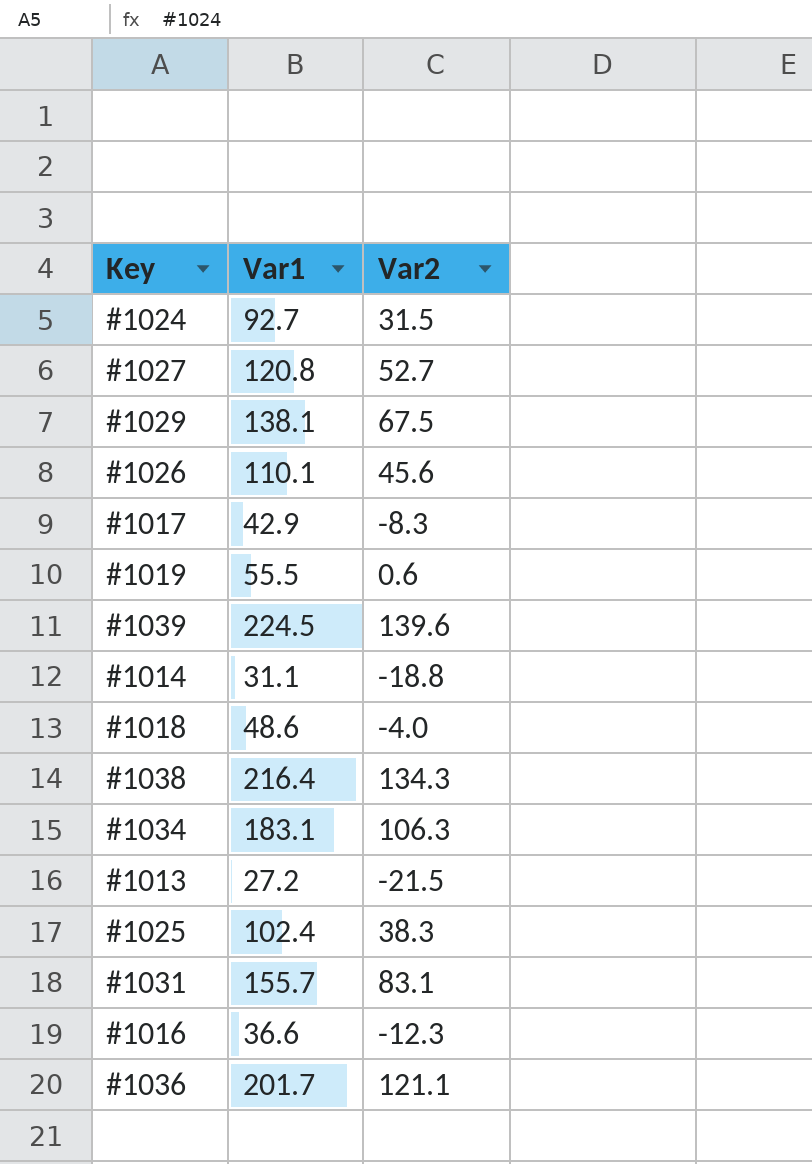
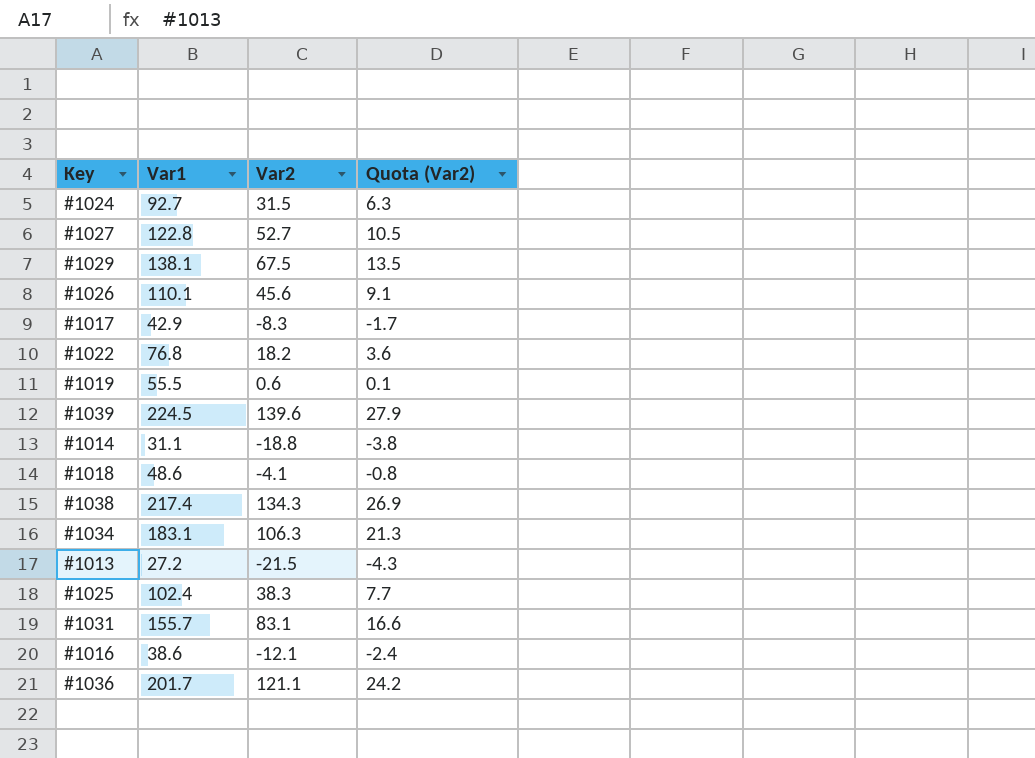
column Quota (Var2) | formula: none -> [Var2] * 0.2
#1027 | Var1: 120.8 -> 122.8
row #1022: none -> 76.8 | 18.2 | 3.6
#1018 | Var2: -4.0 -> -4.1
#1038 | Var1: 216.4 -> 217.4
#1016 | Var1: 36.6 -> 38.6
#1016 | Var2: -12.3 -> -12.1

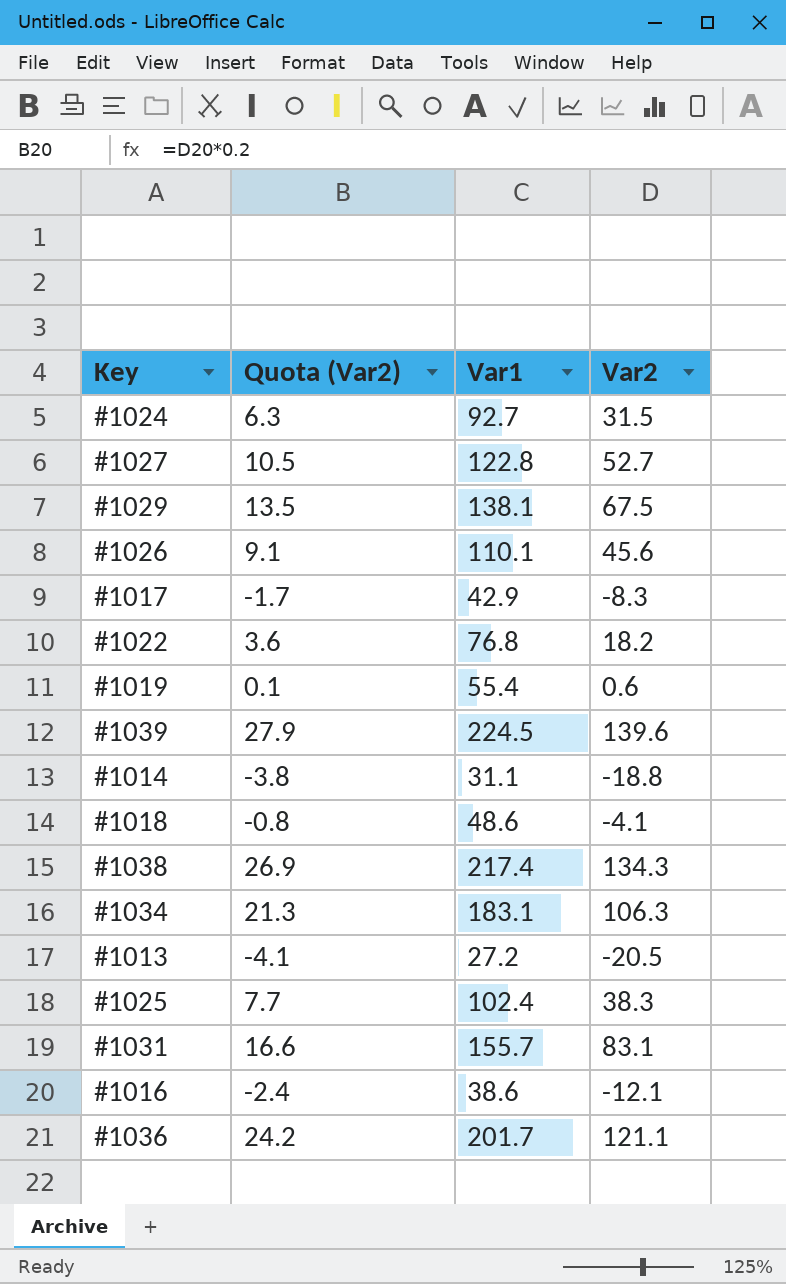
column Quota (Var2) | position: 4 -> 2
#1019 | Var1: 55.5 -> 55.4
#1013 | Quota (Var2): -4.3 -> -4.1
#1013 | Var2: -21.5 -> -20.5

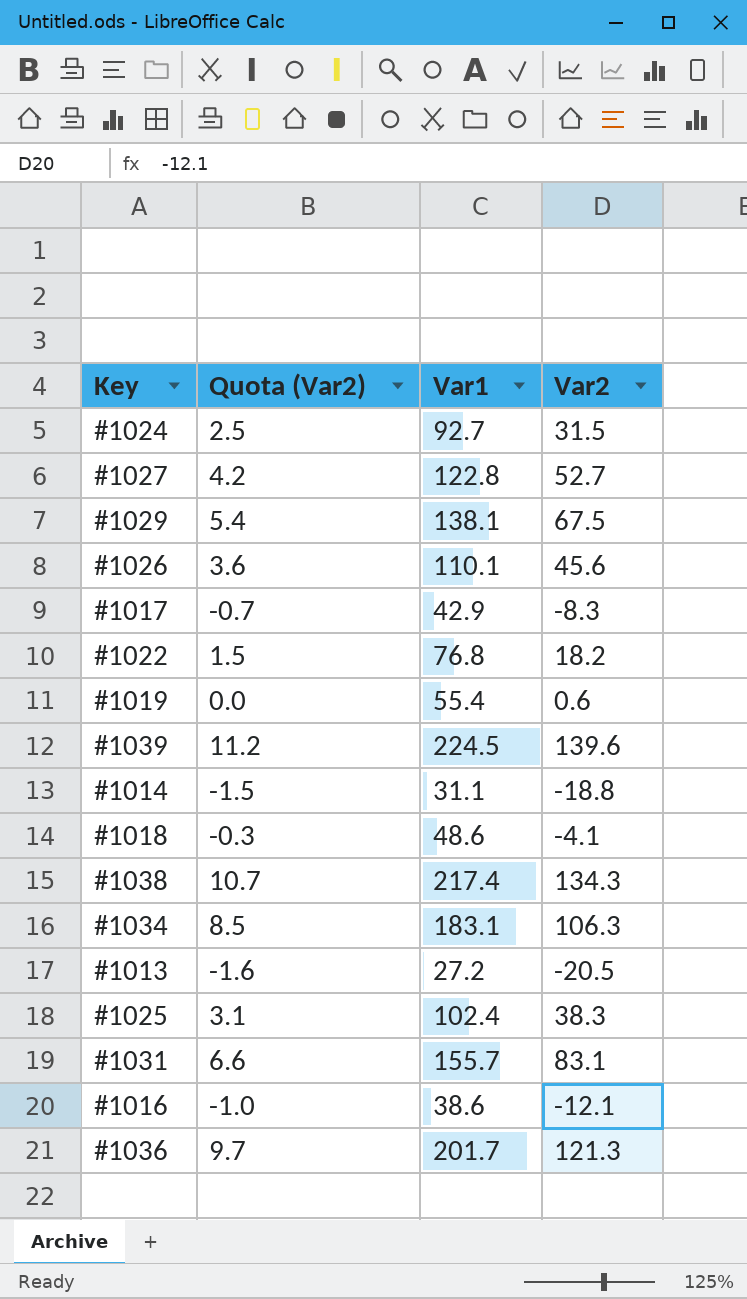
column Quota (Var2) | formula: [Var2] * 0.2 -> [Var2] * 0.08
#1036 | Var2: 121.1 -> 121.3

